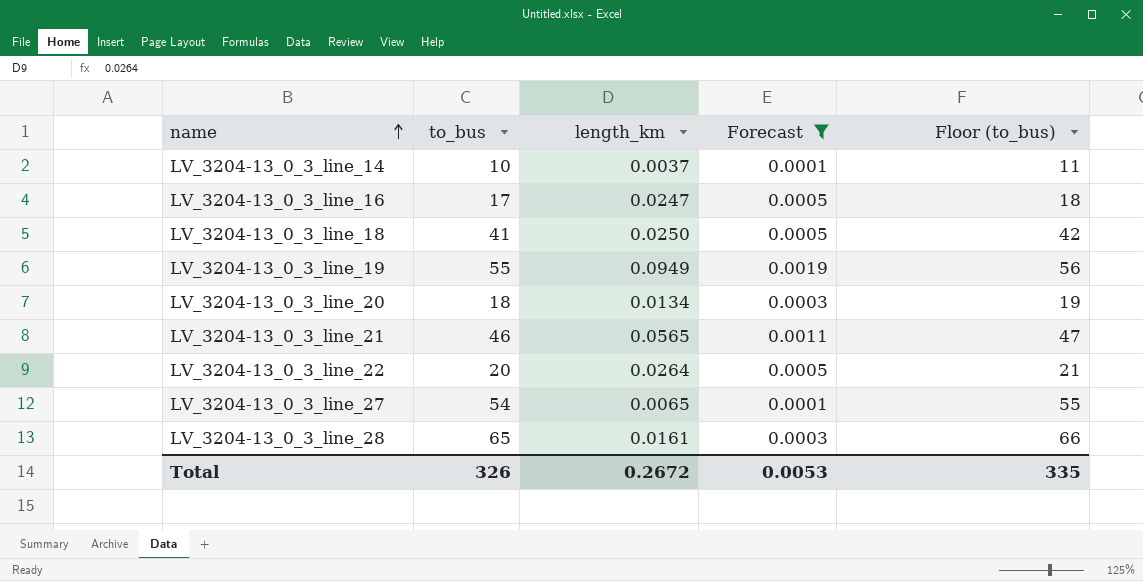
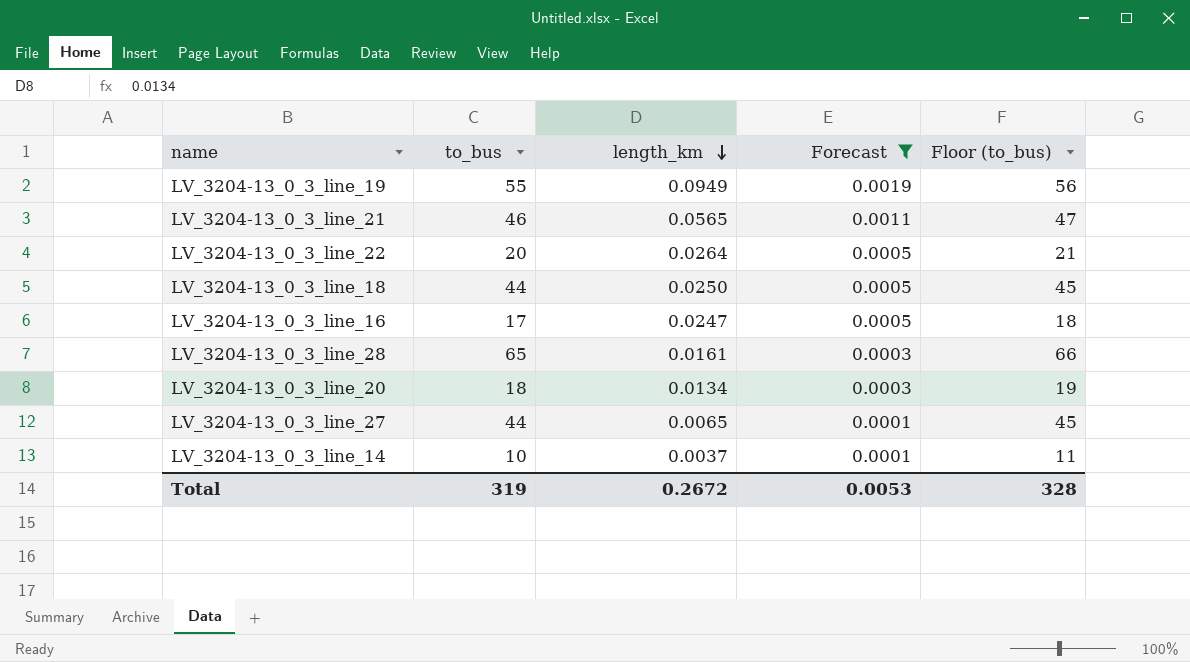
row order: name ascending -> length_km descending
LV_3204-13_0_3_line_18 | to_bus: 41 -> 44
LV_3204-13_0_3_line_18 | Floor (to_bus): 42 -> 45
LV_3204-13_0_3_line_27 | to_bus: 54 -> 44
LV_3204-13_0_3_line_27 | Floor (to_bus): 55 -> 45
Total | to_bus: 326 -> 319
Total | Floor (to_bus): 335 -> 328

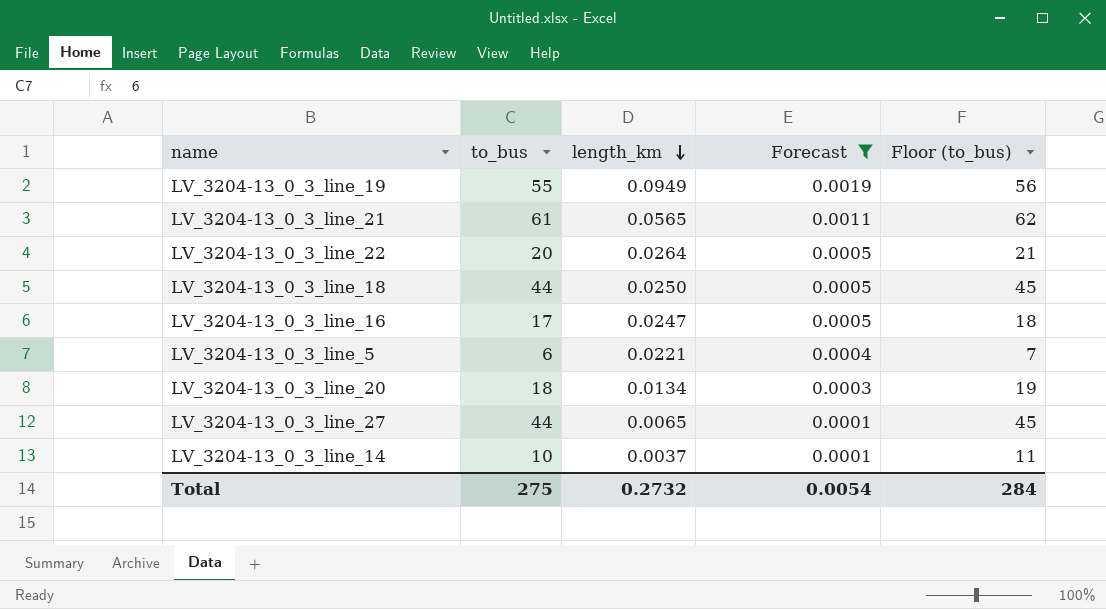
row LV_3204-13_0_3_line_28: 65 | 0.0161 | 0.0003 | 66 -> none
LV_3204-13_0_3_line_21 | to_bus: 46 -> 61
LV_3204-13_0_3_line_21 | Floor (to_bus): 47 -> 62
row LV_3204-13_0_3_line_5: none -> 6 | 0.0221 | 0.0004 | 7
Total | to_bus: 319 -> 275
Total | length_km: 0.2672 -> 0.2732
Total | Forecast: 0.0053 -> 0.0054
Total | Floor (to_bus): 328 -> 284

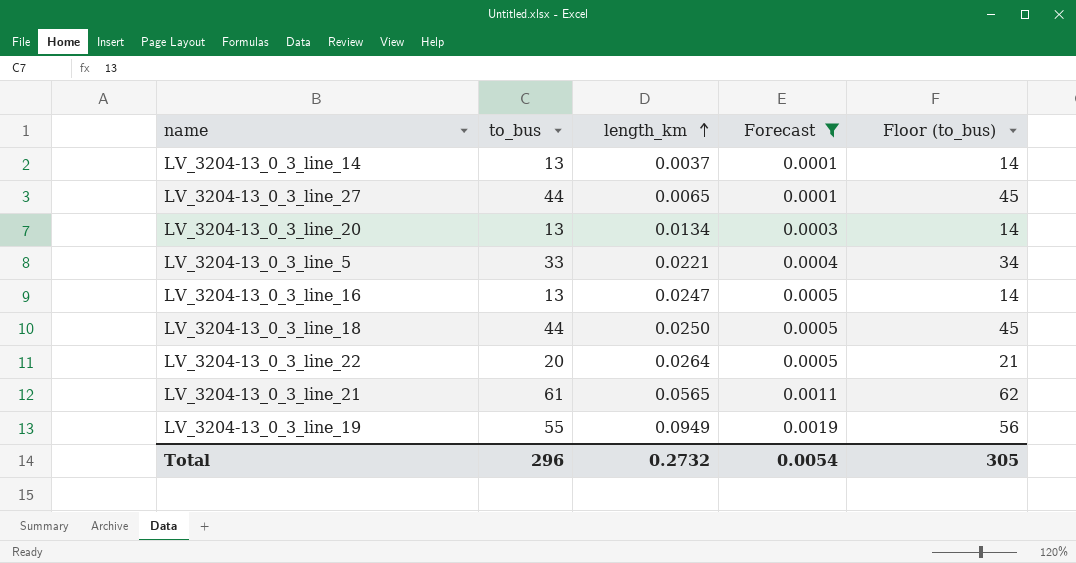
row order: length_km descending -> length_km ascending
LV_3204-13_0_3_line_14 | to_bus: 10 -> 13
LV_3204-13_0_3_line_14 | Floor (to_bus): 11 -> 14
LV_3204-13_0_3_line_20 | to_bus: 18 -> 13
LV_3204-13_0_3_line_20 | Floor (to_bus): 19 -> 14
LV_3204-13_0_3_line_5 | to_bus: 6 -> 33
LV_3204-13_0_3_line_5 | Floor (to_bus): 7 -> 34
LV_3204-13_0_3_line_16 | to_bus: 17 -> 13
LV_3204-13_0_3_line_16 | Floor (to_bus): 18 -> 14
Total | to_bus: 275 -> 296
Total | Floor (to_bus): 284 -> 305

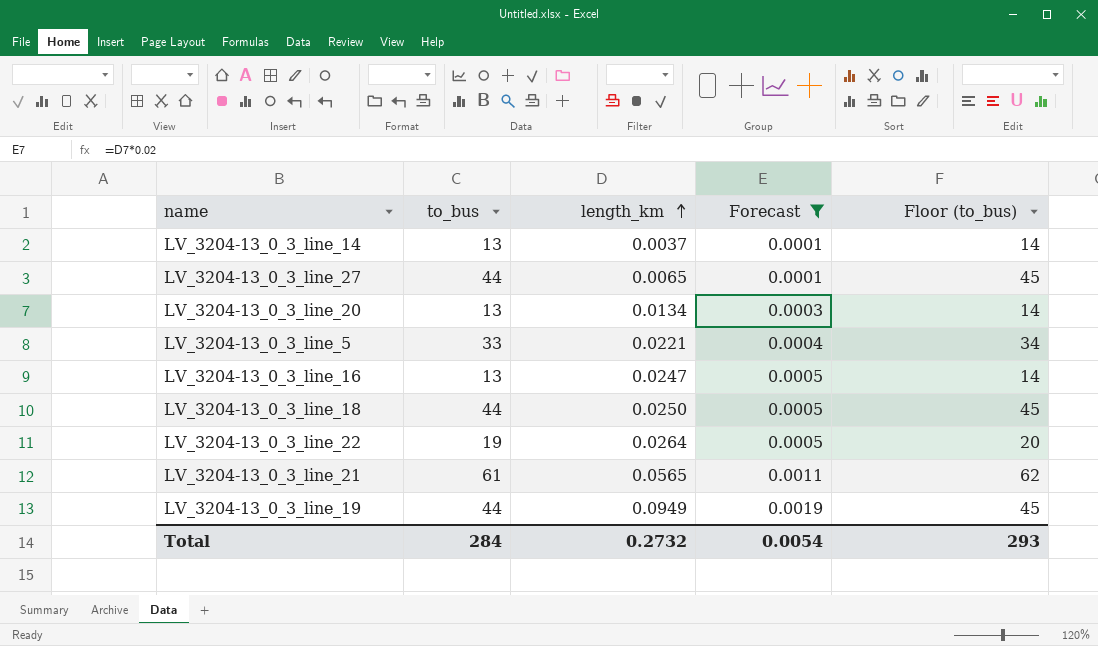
LV_3204-13_0_3_line_22 | to_bus: 20 -> 19
LV_3204-13_0_3_line_22 | Floor (to_bus): 21 -> 20
LV_3204-13_0_3_line_19 | to_bus: 55 -> 44
LV_3204-13_0_3_line_19 | Floor (to_bus): 56 -> 45
Total | to_bus: 296 -> 284
Total | Floor (to_bus): 305 -> 293

